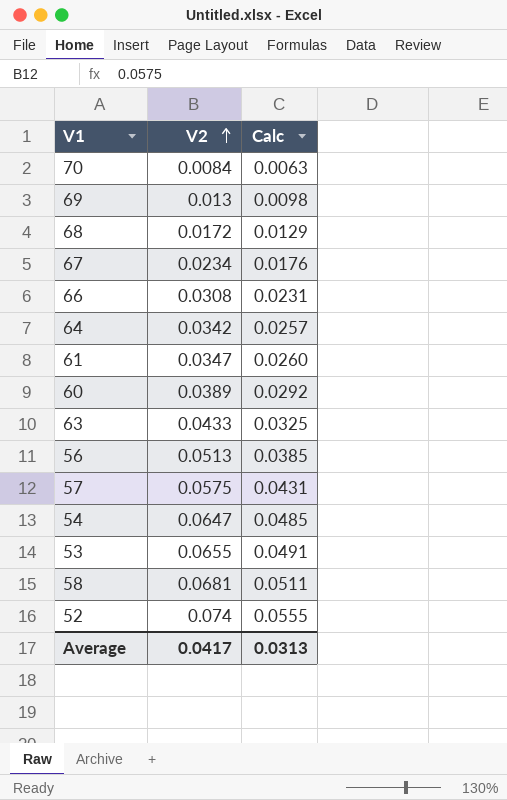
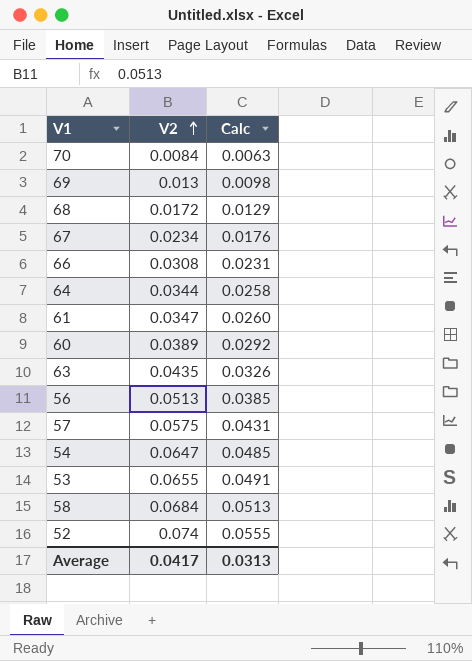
64 | V2: 0.0342 -> 0.0344
64 | Calc: 0.0257 -> 0.0258
63 | V2: 0.0433 -> 0.0435
63 | Calc: 0.0325 -> 0.0326
58 | V2: 0.0681 -> 0.0684
58 | Calc: 0.0511 -> 0.0513

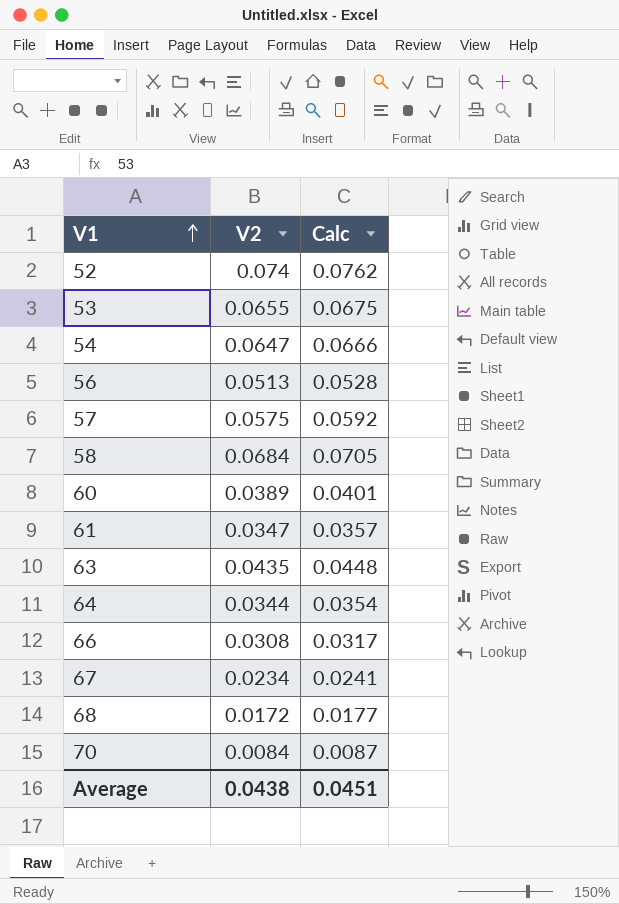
row order: V2 ascending -> V1 ascending
column Calc | formula: [V2] * 0.75 -> [V2] * 1.03
row 69: 0.013 | 0.0098 -> none
Average | V2: 0.0417 -> 0.0438
Average | Calc: 0.0313 -> 0.0451

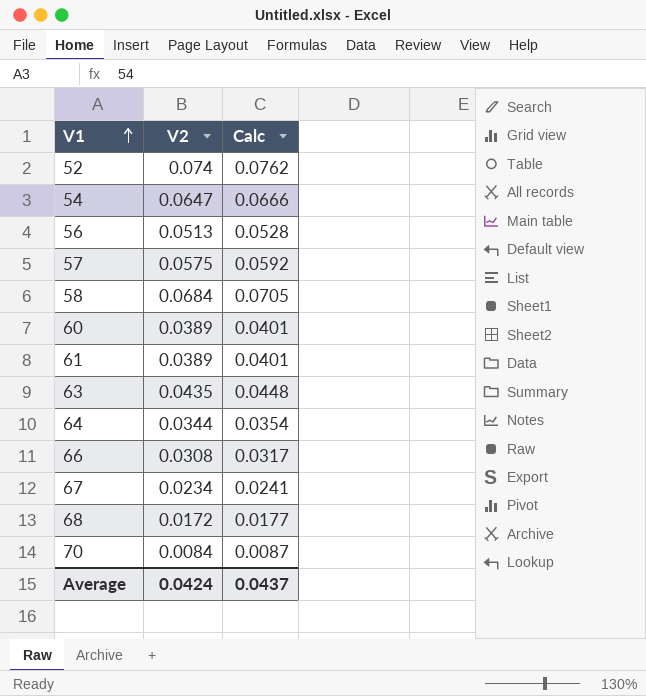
row 53: 0.0655 | 0.0675 -> none
61 | V2: 0.0347 -> 0.0389
61 | Calc: 0.0357 -> 0.0401
Average | V2: 0.0438 -> 0.0424
Average | Calc: 0.0451 -> 0.0437

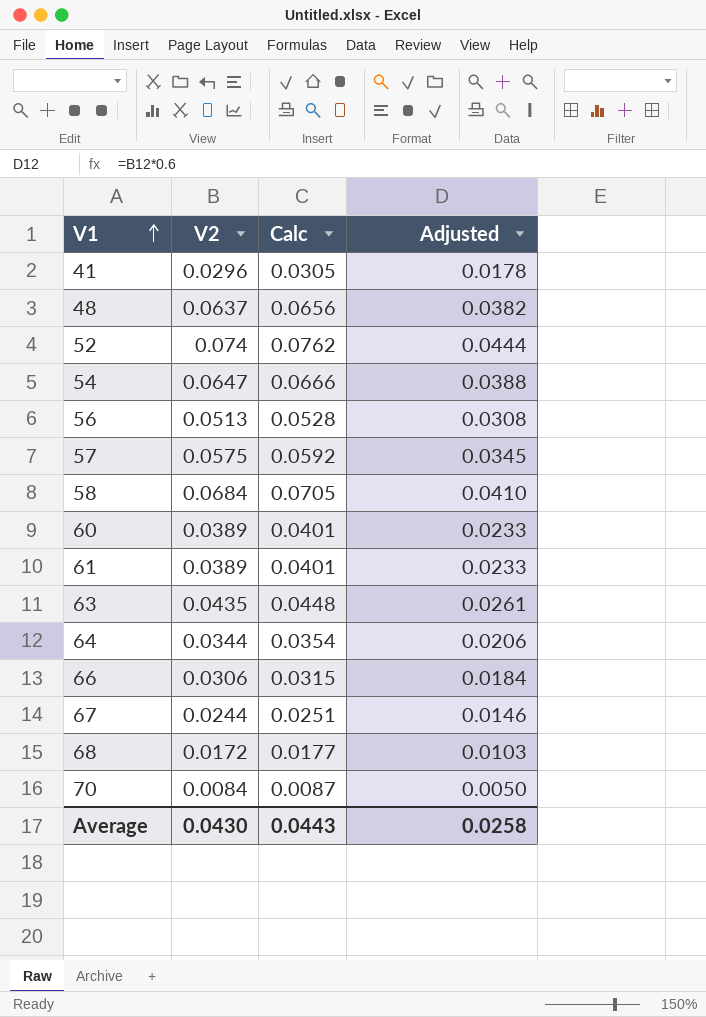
column Adjusted | formula: none -> [V2] * 0.6
row 41: none -> 0.0296 | 0.0305 | 0.0178
row 48: none -> 0.0637 | 0.0656 | 0.0382
66 | V2: 0.0308 -> 0.0306
66 | Calc: 0.0317 -> 0.0315
67 | V2: 0.0234 -> 0.0244
67 | Calc: 0.0241 -> 0.0251
Average | V2: 0.0424 -> 0.0430
Average | Calc: 0.0437 -> 0.0443

